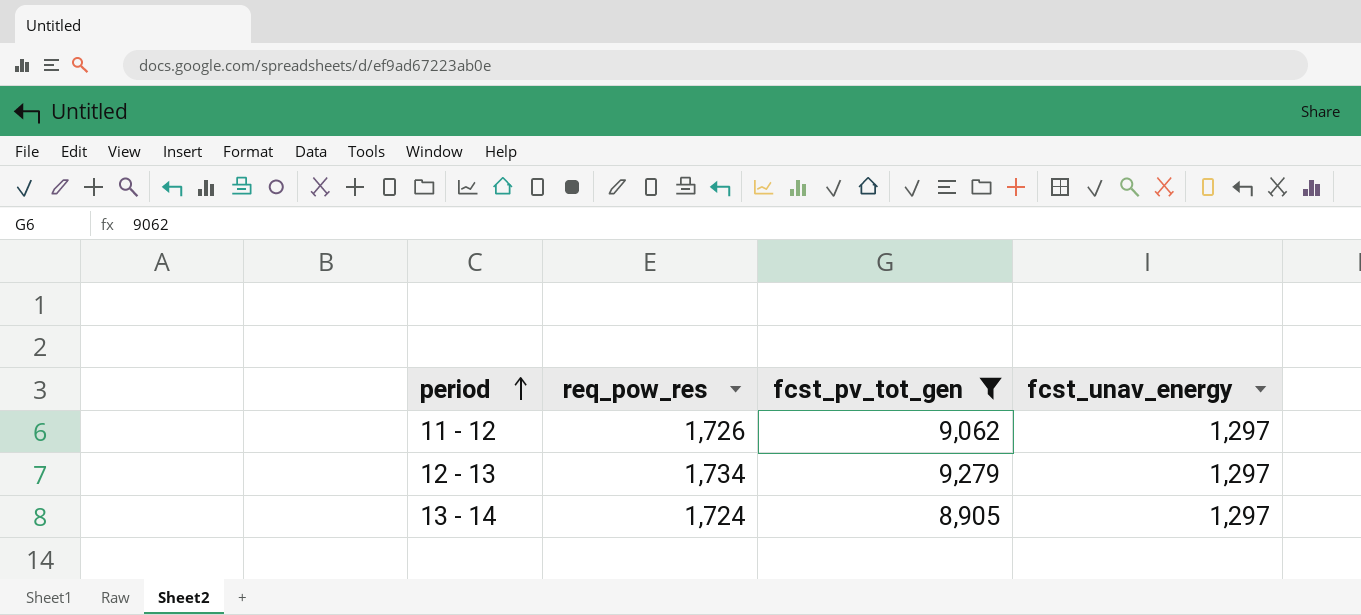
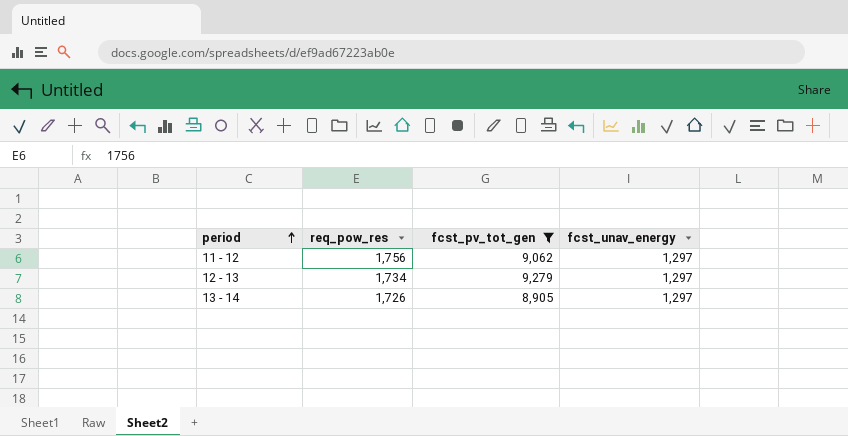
11 - 12 | req_pow_res: 1,726 -> 1,756
13 - 14 | req_pow_res: 1,724 -> 1,726

